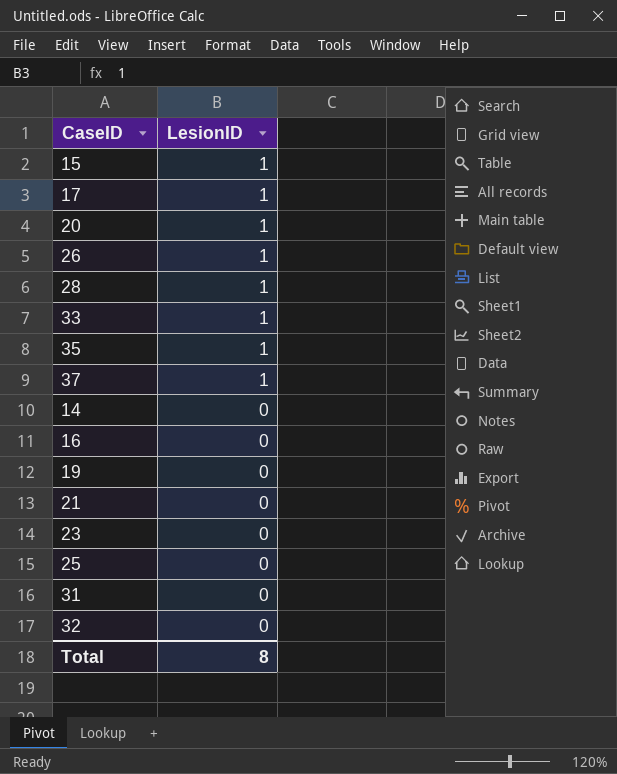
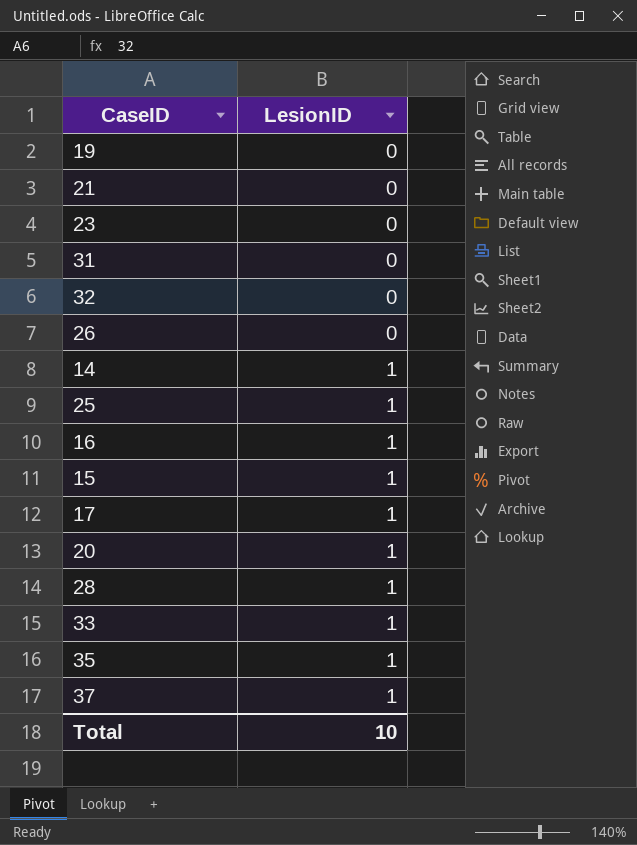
row order: LesionID descending -> LesionID ascending
26 | LesionID: 1 -> 0
14 | LesionID: 0 -> 1
25 | LesionID: 0 -> 1
16 | LesionID: 0 -> 1
Total | LesionID: 8 -> 10

